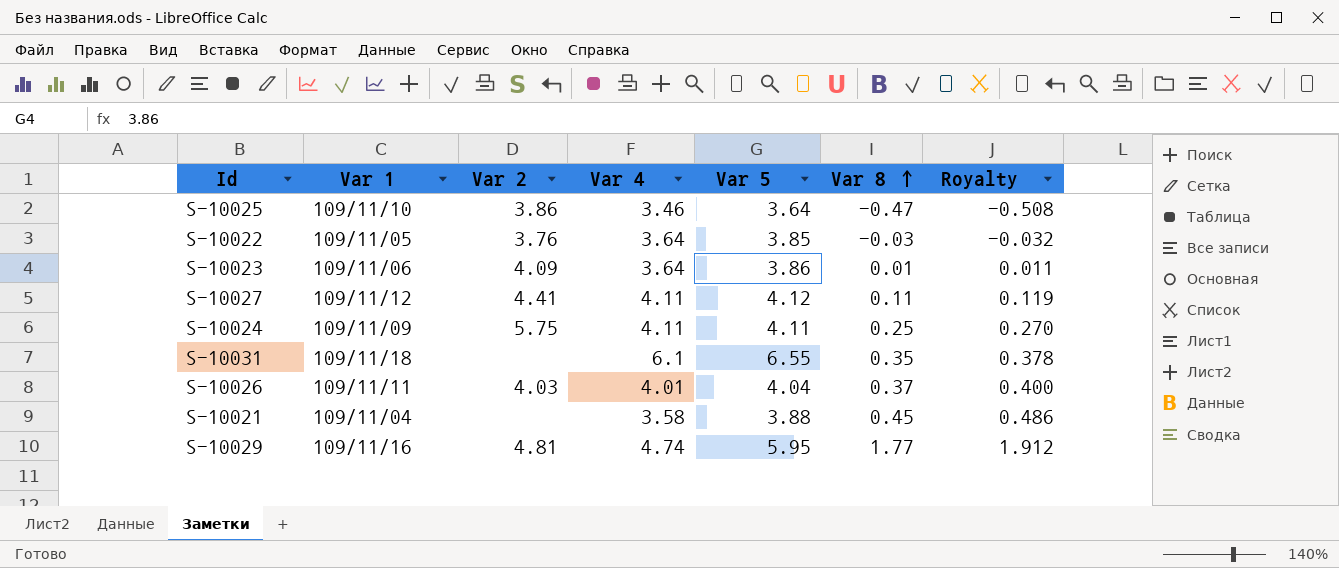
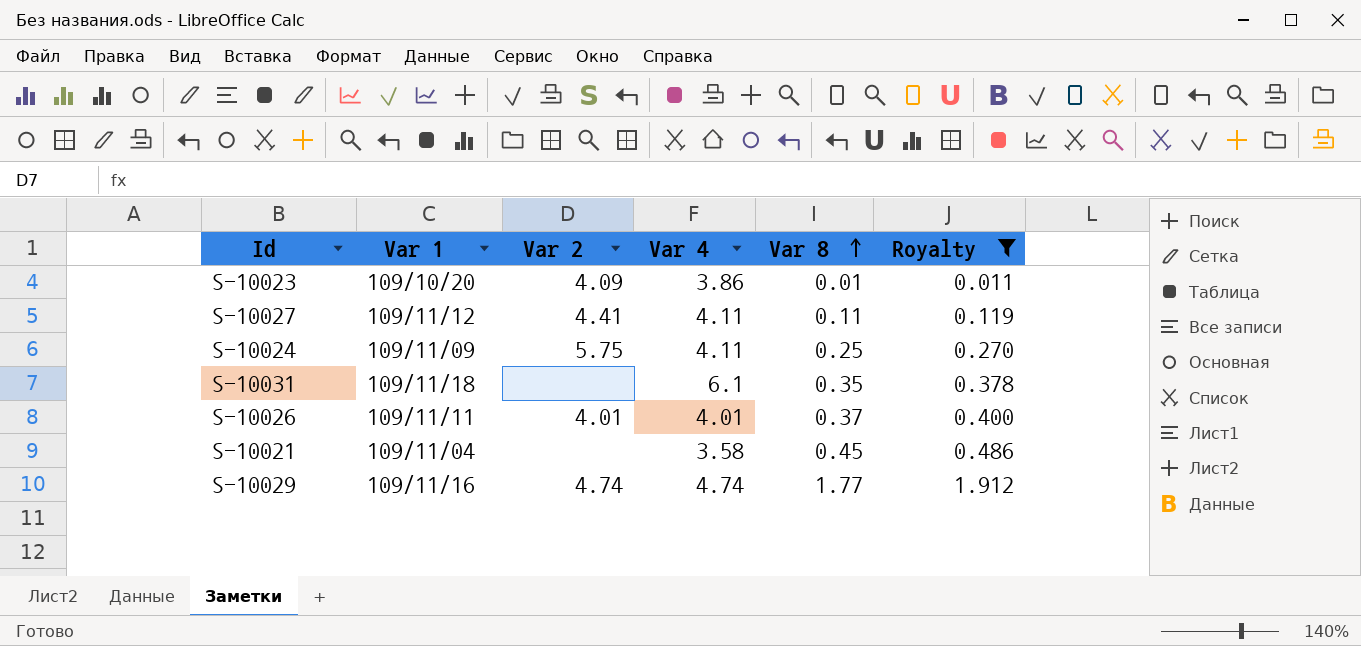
filter: none -> Royalty >= 0.011
column Var 5 | position: 5 -> none
S-10023 | Var 1: 109/11/06 -> 109/10/20
S-10023 | Var 4: 3.64 -> 3.86
S-10026 | Var 2: 4.03 -> 4.01
S-10029 | Var 2: 4.81 -> 4.74

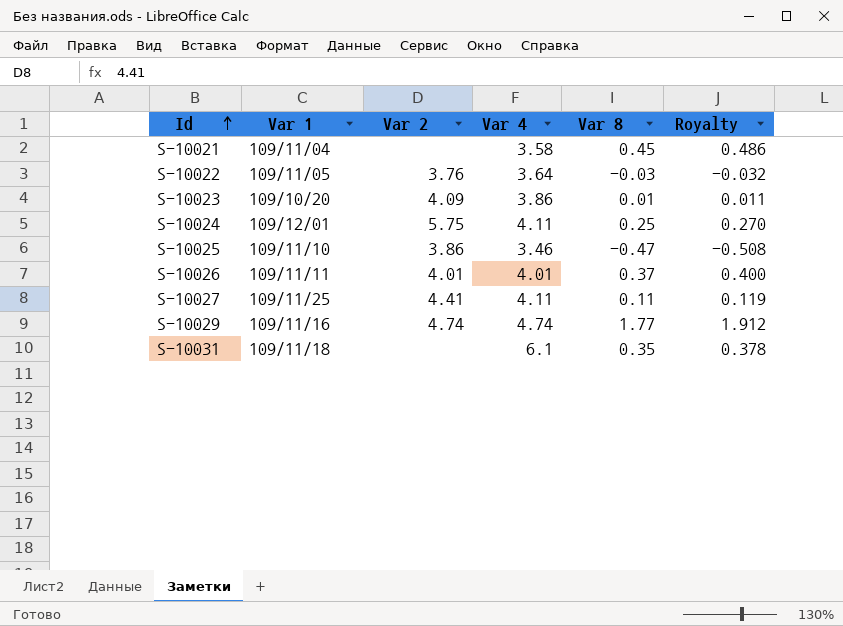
filter: Royalty >= 0.011 -> none
row order: Var 8 ascending -> Id ascending
S-10024 | Var 1: 109/11/09 -> 109/12/01
S-10027 | Var 1: 109/11/12 -> 109/11/25

